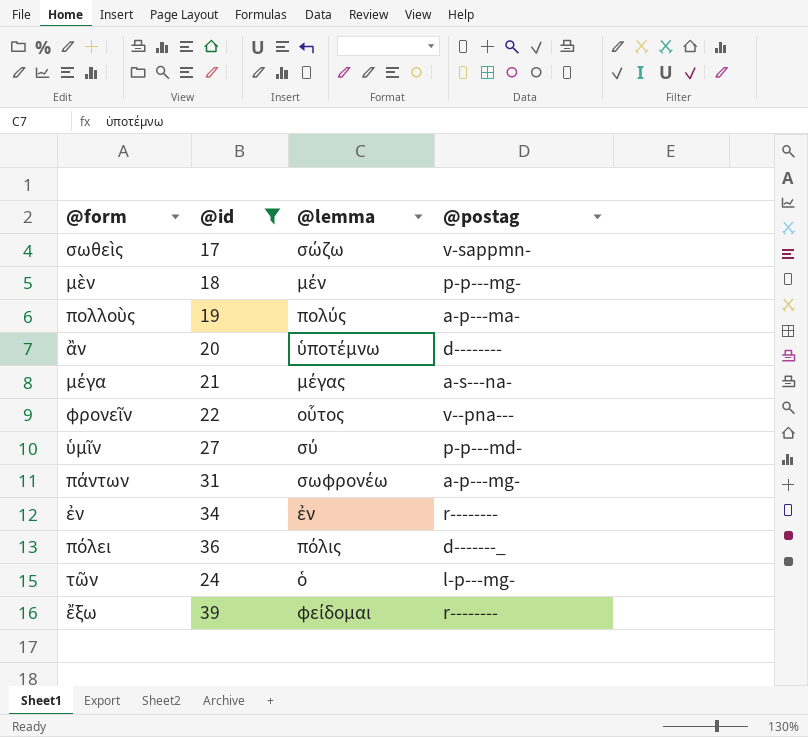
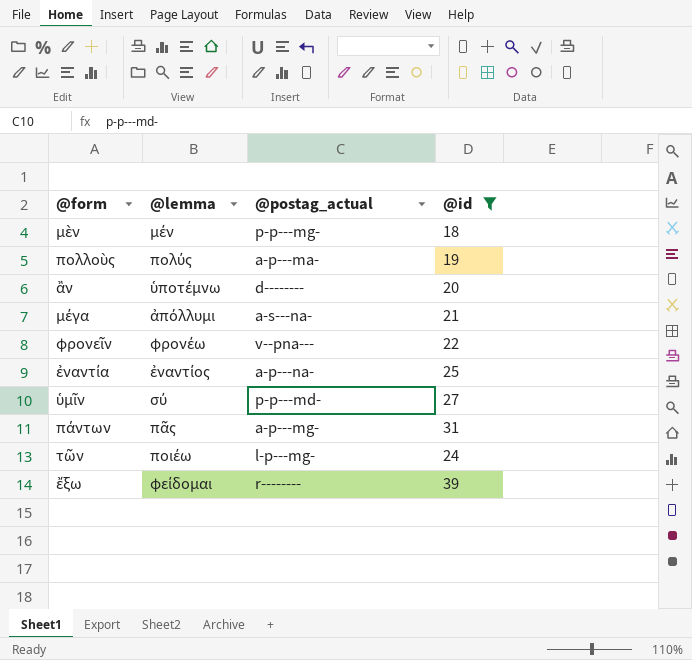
column name: @postag -> @postag_actual
column @id | position: 2 -> 4
row σωθεὶς: 17 | σώζω | v-sappmn- -> none
row ἐν: 34 | ἐν | r-------- -> none
row πόλει: 36 | πόλις | d-------_ -> none
μέγα | @lemma: μέγας -> ἀπόλλυμι
φρονεῖν | @lemma: οὗτος -> φρονέω
row ἐναντία: none -> ἐναντίος | a-p---na- | 25
πάντων | @lemma: σωφρονέω -> πᾶς
τῶν | @lemma: ὁ -> ποιέω

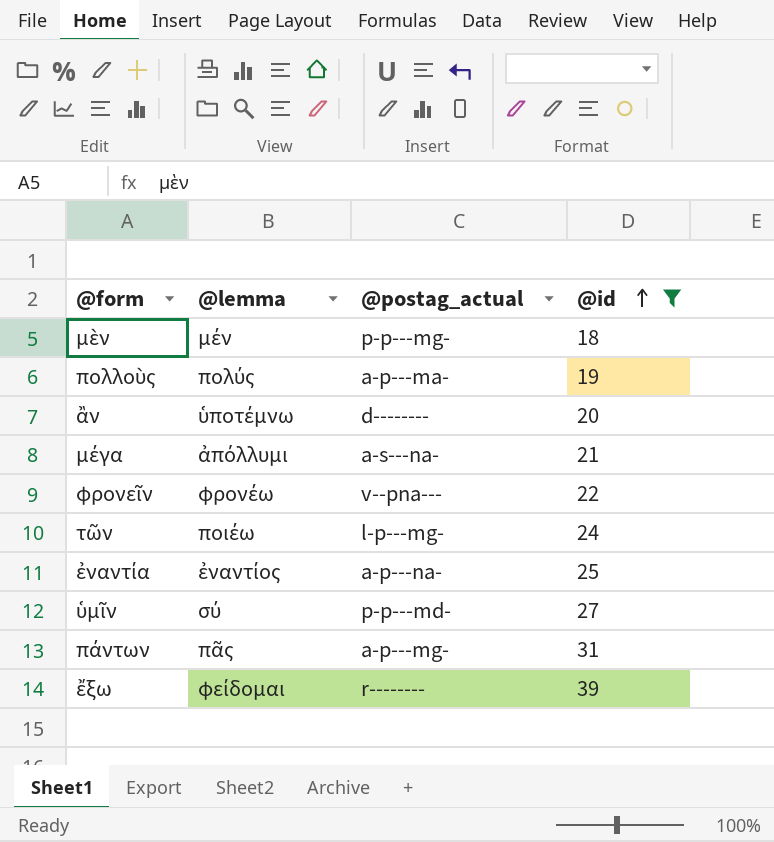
row order: none -> @id ascending

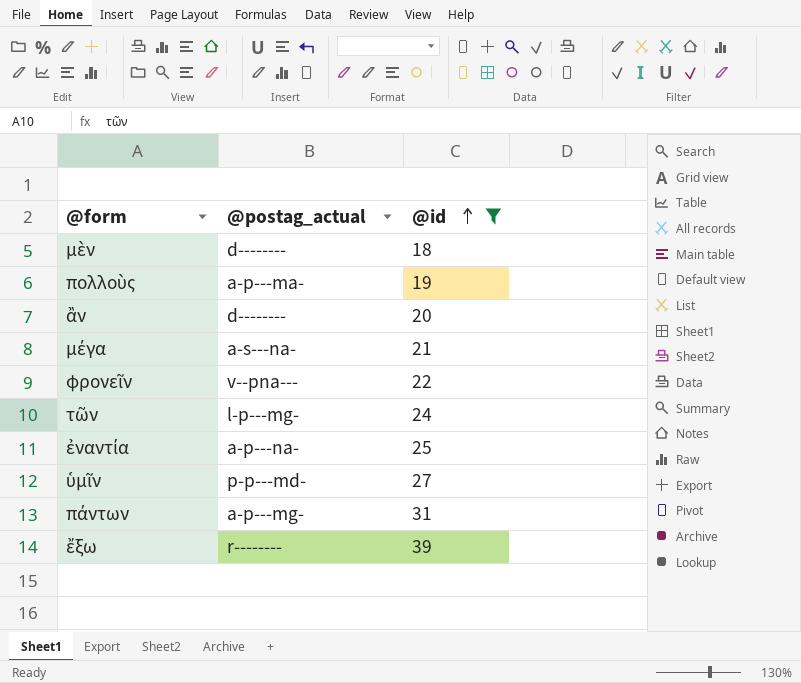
column @lemma | position: 2 -> none
μὲν | @postag_actual: p-p---mg- -> d--------

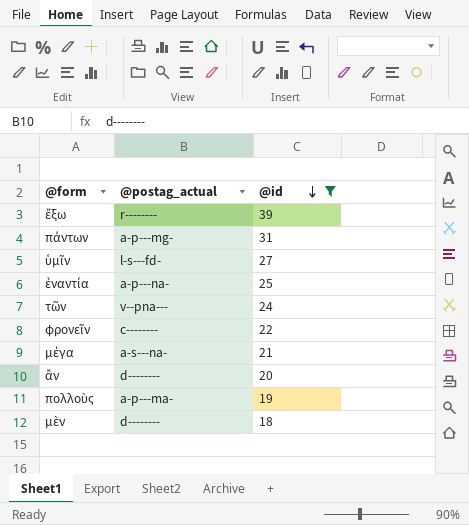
row order: @id ascending -> @id descending
ὑμῖν | @postag_actual: p-p---md- -> l-s---fd-
τῶν | @postag_actual: l-p---mg- -> v--pna---
φρονεῖν | @postag_actual: v--pna--- -> c--------

